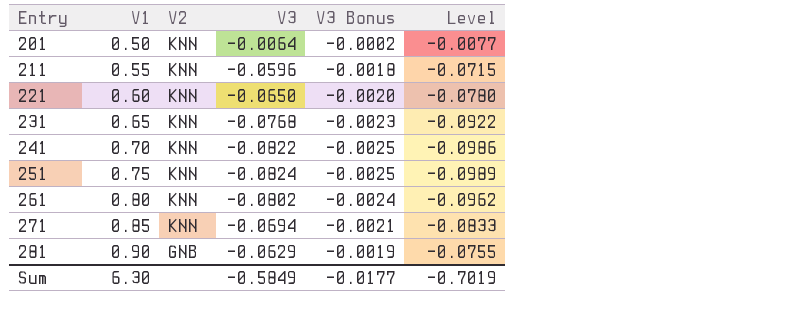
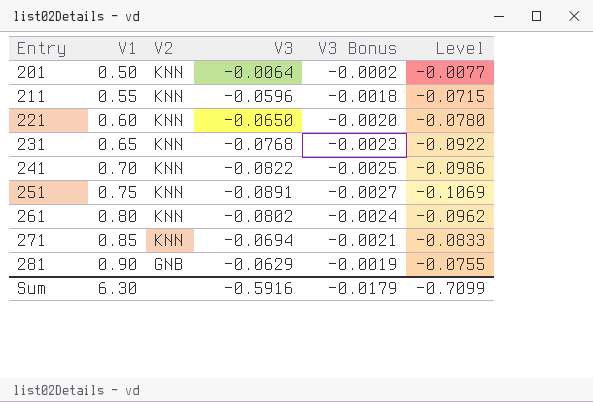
251 | V3: -0.0824 -> -0.0891
251 | V3 Bonus: -0.0025 -> -0.0027
251 | Level: -0.0989 -> -0.1069
Sum | V3: -0.5849 -> -0.5916
Sum | V3 Bonus: -0.0177 -> -0.0179
Sum | Level: -0.7019 -> -0.7099

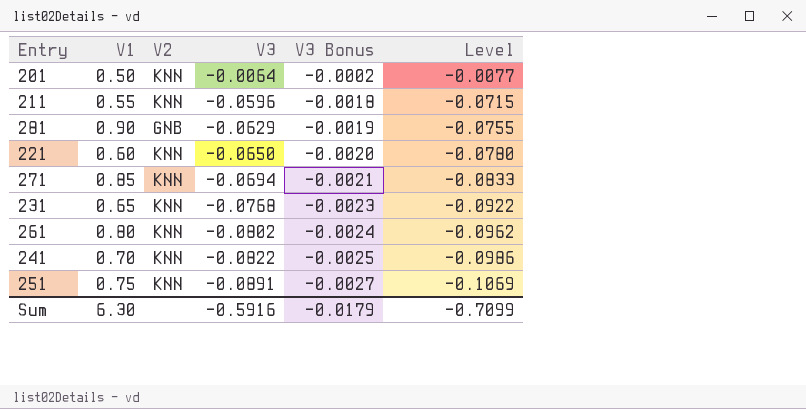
row order: Entry ascending -> V3 descending

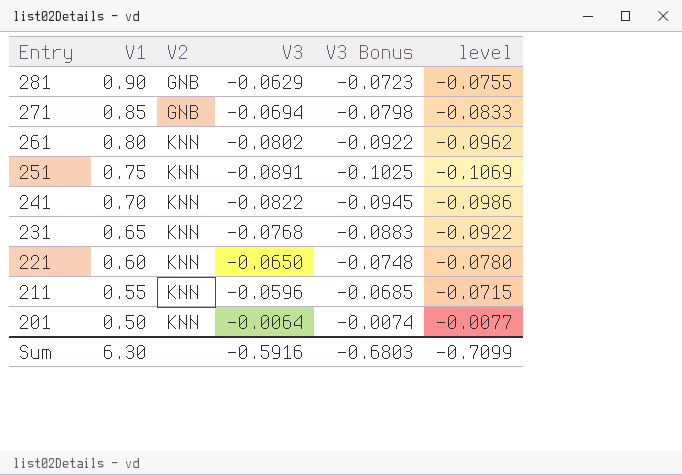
row order: V3 descending -> Entry descending
column V3 Bonus | formula: [V3] * 0.03 -> [V3] * 1.15
column name: Level -> level
271 | V2: KNN -> GNB
Sum | V3 Bonus: -0.0179 -> -0.6803

